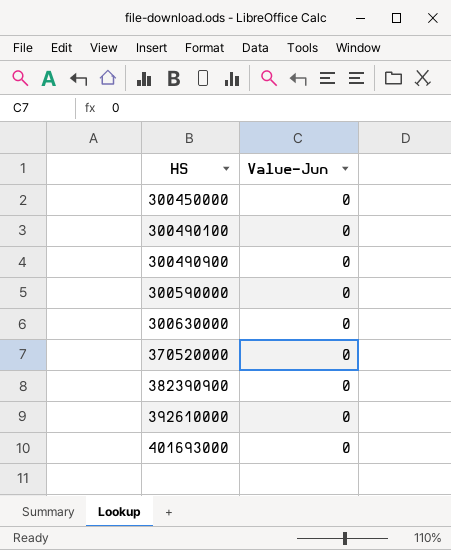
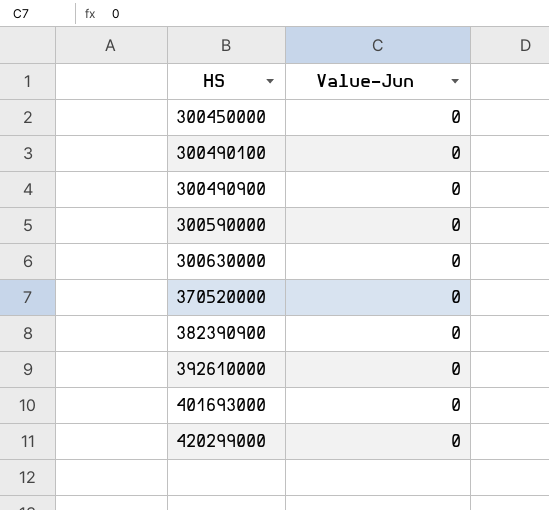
row 420299000: none -> 0

